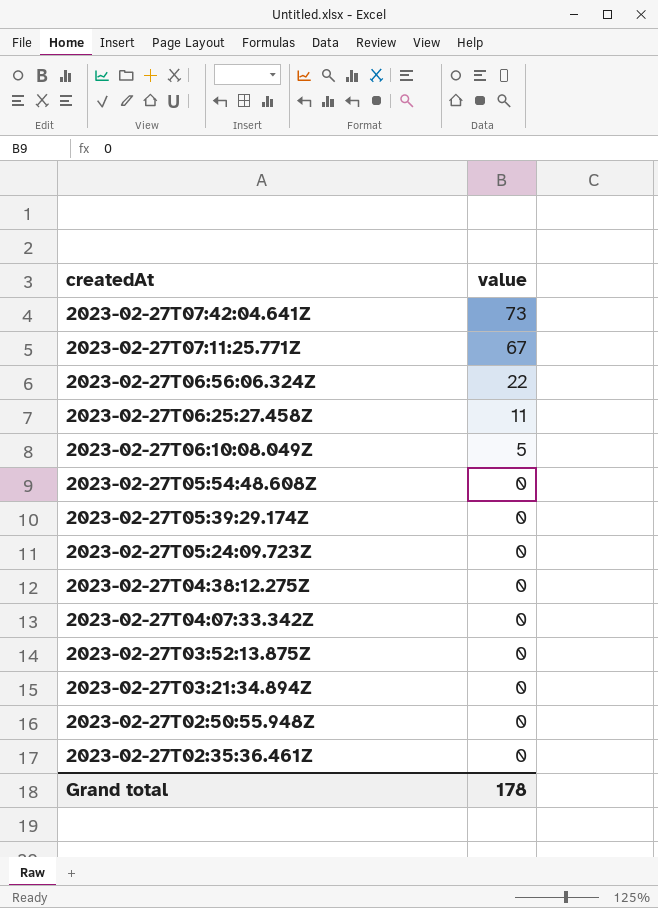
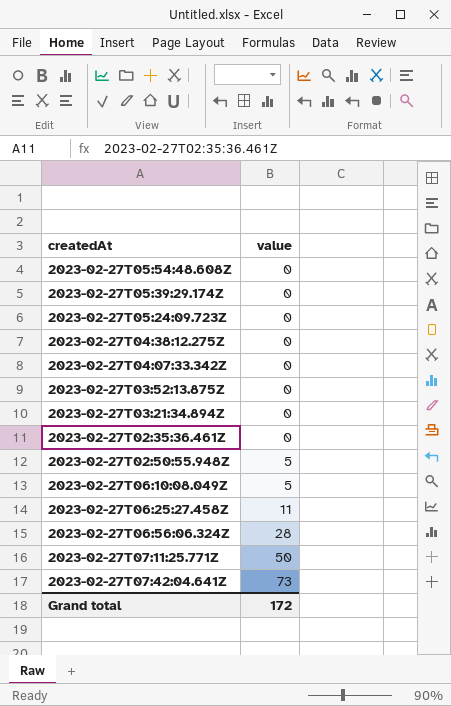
row order: createdAt descending -> value ascending
2023-02-27T02:50:55.948Z | value: 0 -> 5
2023-02-27T06:56:06.324Z | value: 22 -> 28
2023-02-27T07:11:25.771Z | value: 67 -> 50
Grand total | value: 178 -> 172

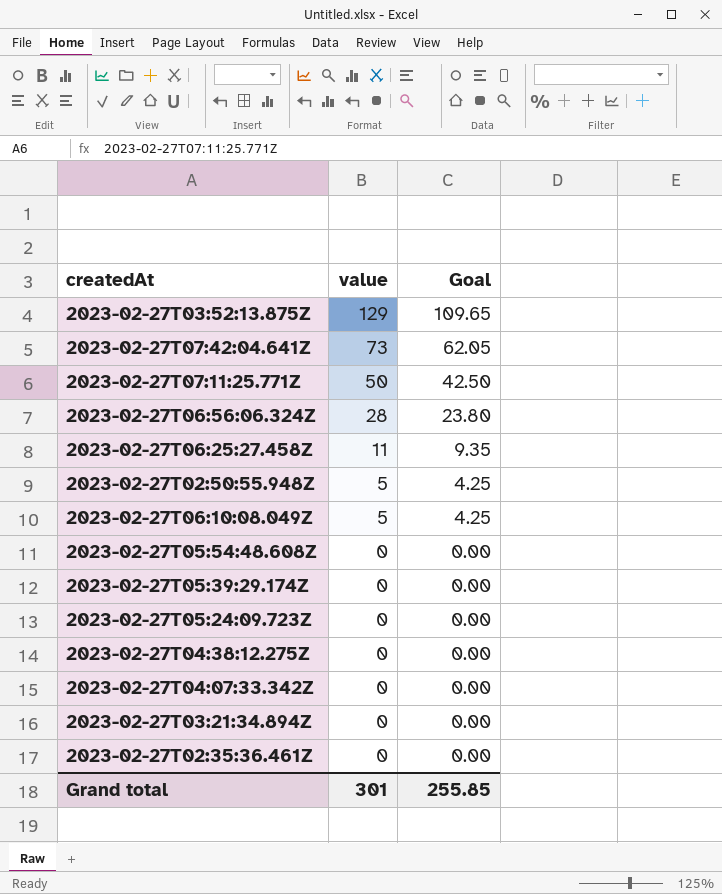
row order: value ascending -> value descending
column Goal | formula: none -> [value] * 0.85
2023-02-27T03:52:13.875Z | value: 0 -> 129
Grand total | value: 172 -> 301

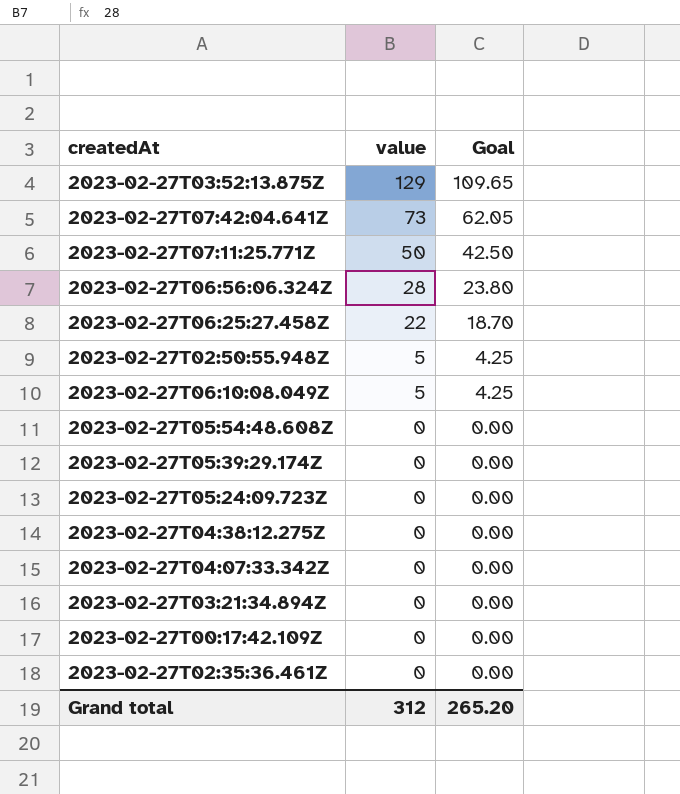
2023-02-27T06:25:27.458Z | value: 11 -> 22
2023-02-27T06:25:27.458Z | Goal: 9.35 -> 18.70
row 2023-02-27T00:17:42.109Z: none -> 0 | 0.00
Grand total | value: 301 -> 312
Grand total | Goal: 255.85 -> 265.20

